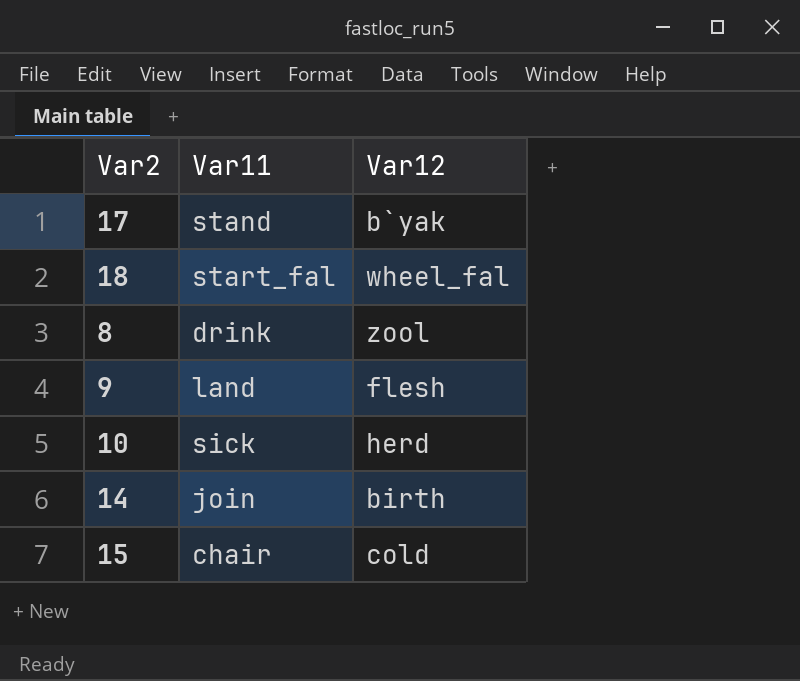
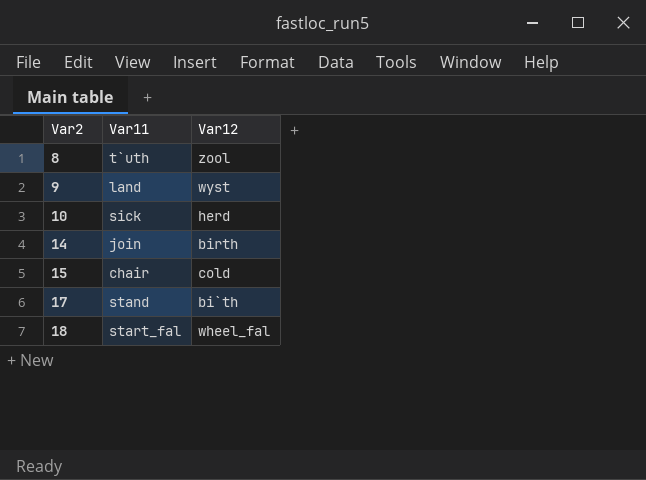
row order: none -> Var2 ascending
8 | Var11: drink -> t`uth
9 | Var12: flesh -> wyst
17 | Var12: b`yak -> bi`th

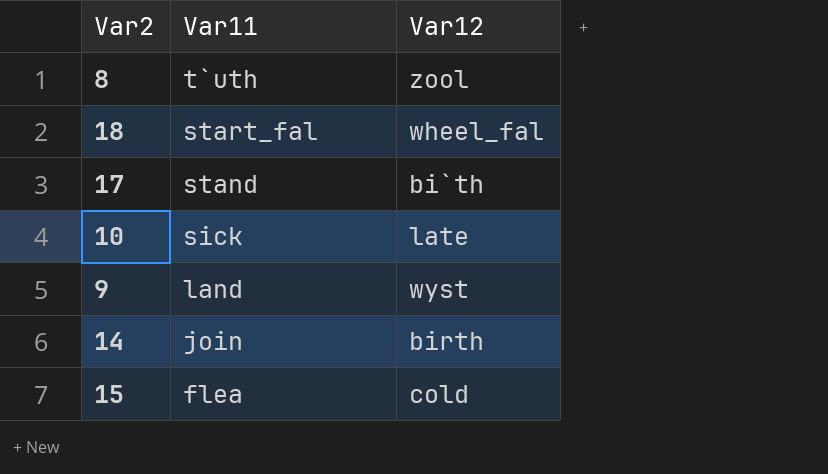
row order: Var2 ascending -> Var11 descending
10 | Var12: herd -> late
15 | Var11: chair -> flea

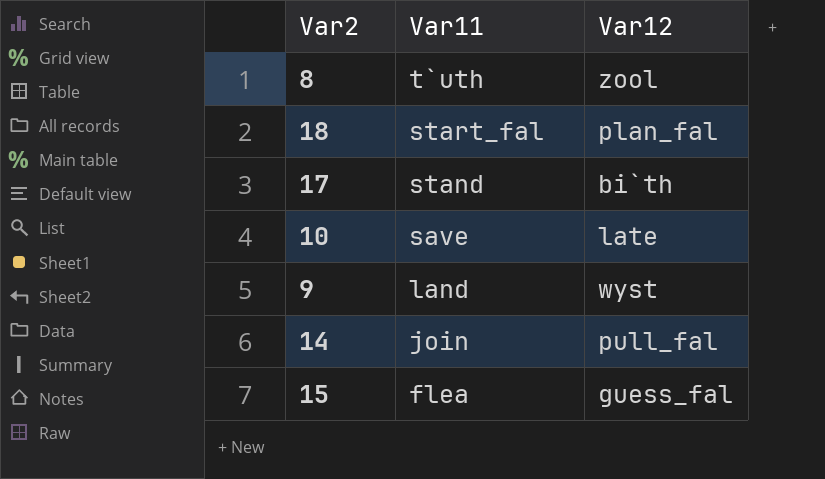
18 | Var12: wheel_fal -> plan_fal
10 | Var11: sick -> save
14 | Var12: birth -> pull_fal
15 | Var12: cold -> guess_fal

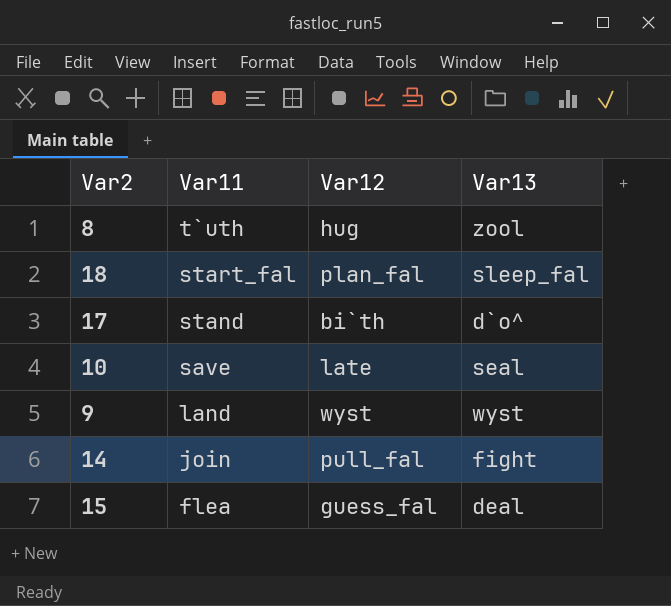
column Var13 | position: none -> 4
8 | Var12: zool -> hug

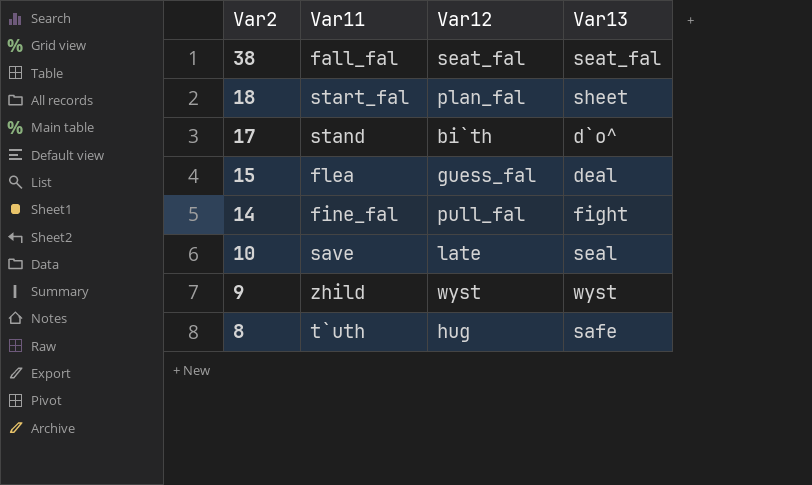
row order: Var11 descending -> Var2 descending
row 38: none -> fall_fal | seat_fal | seat_fal
18 | Var13: sleep_fal -> sheet
14 | Var11: join -> fine_fal
9 | Var11: land -> zhild
8 | Var13: zool -> safe

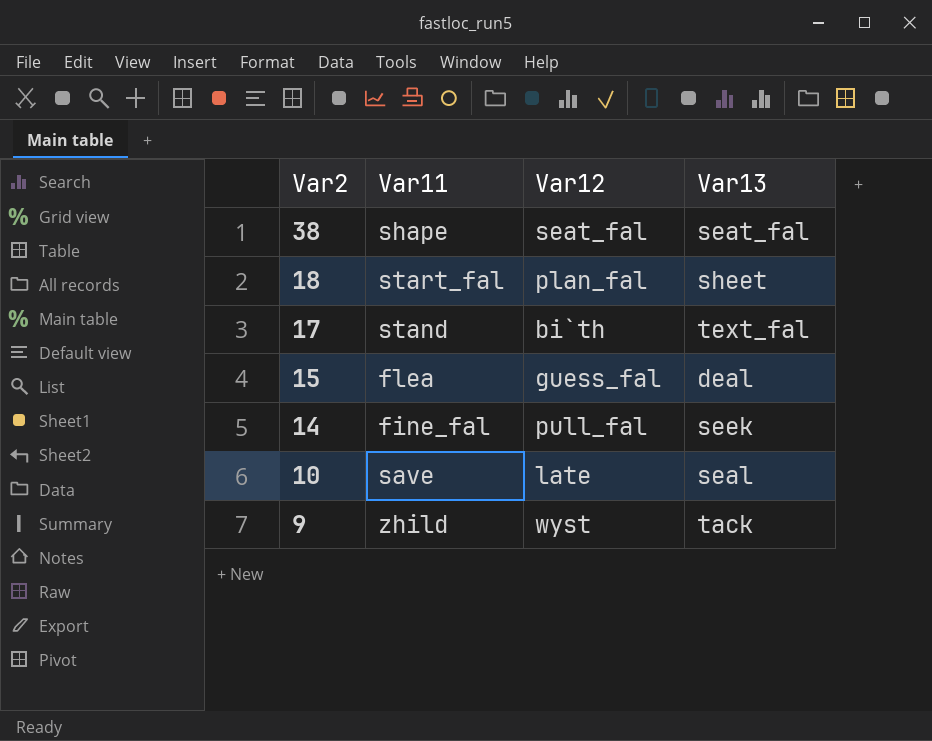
row 8: t`uth | hug | safe -> none
38 | Var11: fall_fal -> shape
17 | Var13: d`o^ -> text_fal
14 | Var13: fight -> seek
9 | Var13: wyst -> tack

